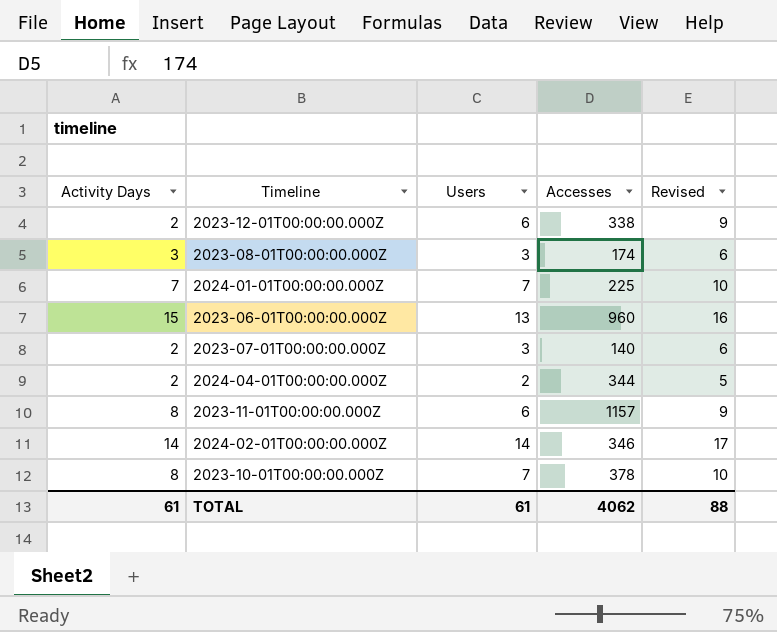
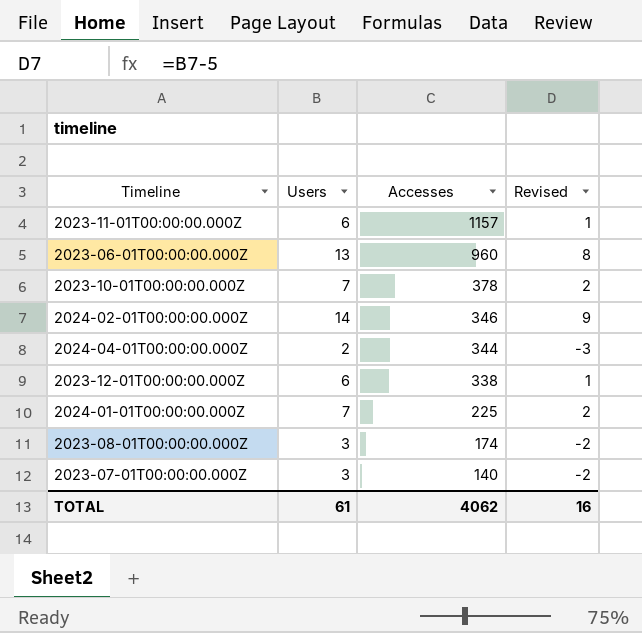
row order: none -> Accesses descending
column Activity Days | position: 1 -> none
column Revised | formula: [Users] + 3 -> [Users] - 5
TOTAL | Revised: 88 -> 16

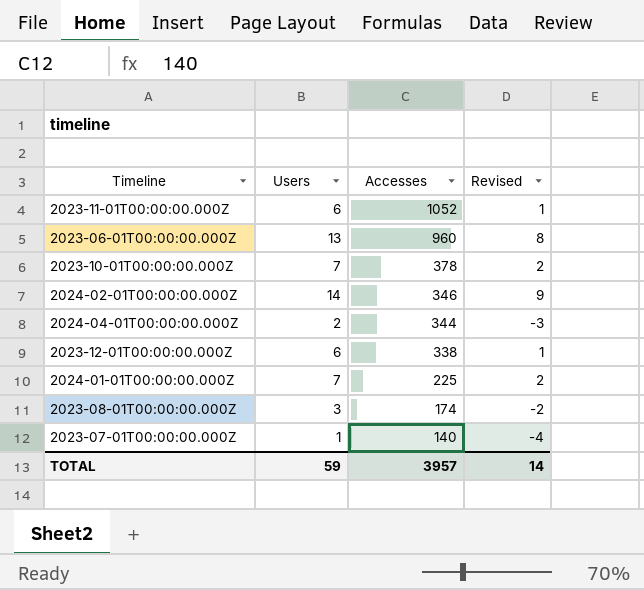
2023-11-01T00:00:00.000Z | Accesses: 1157 -> 1052
2023-07-01T00:00:00.000Z | Users: 3 -> 1
2023-07-01T00:00:00.000Z | Revised: -2 -> -4
TOTAL | Users: 61 -> 59
TOTAL | Accesses: 4062 -> 3957
TOTAL | Revised: 16 -> 14

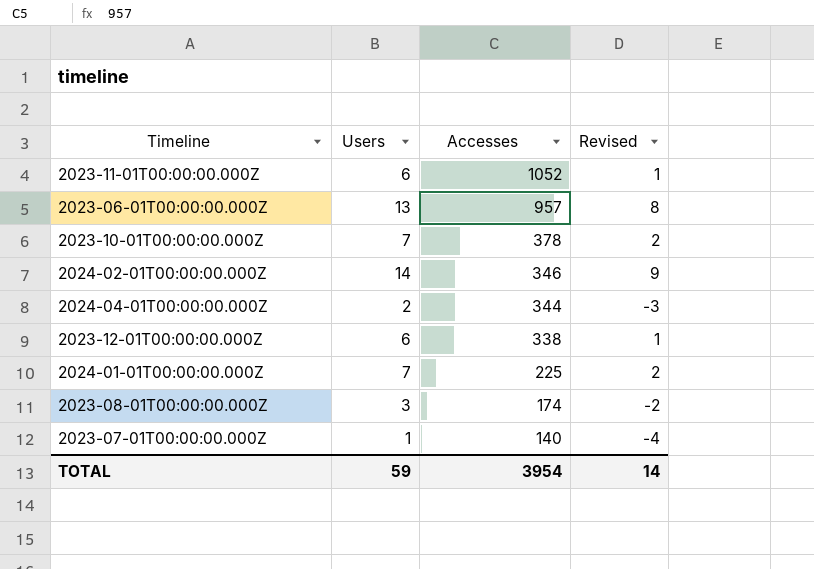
2023-06-01T00:00:00.000Z | Accesses: 960 -> 957
TOTAL | Accesses: 3957 -> 3954

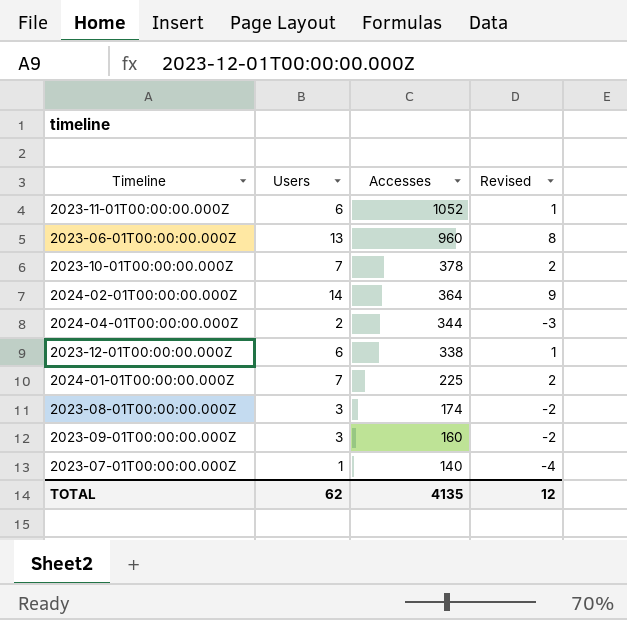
2023-06-01T00:00:00.000Z | Accesses: 957 -> 960
2024-02-01T00:00:00.000Z | Accesses: 346 -> 364
row 2023-09-01T00:00:00.000Z: none -> 3 | 160 | -2
TOTAL | Users: 59 -> 62
TOTAL | Accesses: 3954 -> 4135
TOTAL | Revised: 14 -> 12

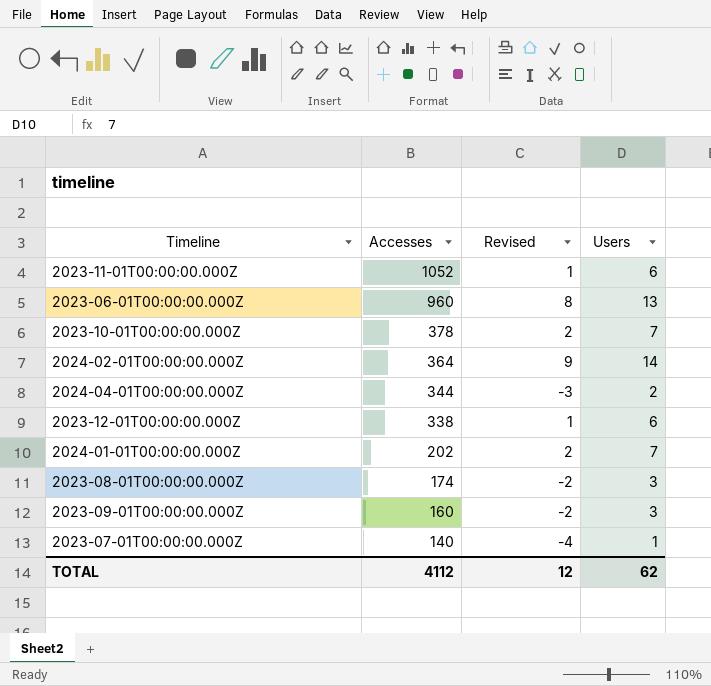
column Users | position: 2 -> 4
2024-01-01T00:00:00.000Z | Accesses: 225 -> 202
TOTAL | Accesses: 4135 -> 4112

